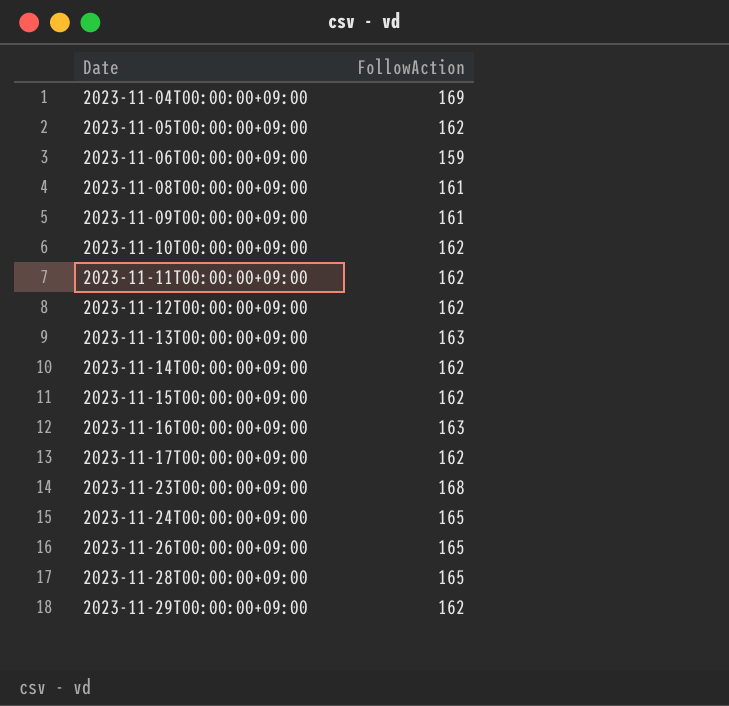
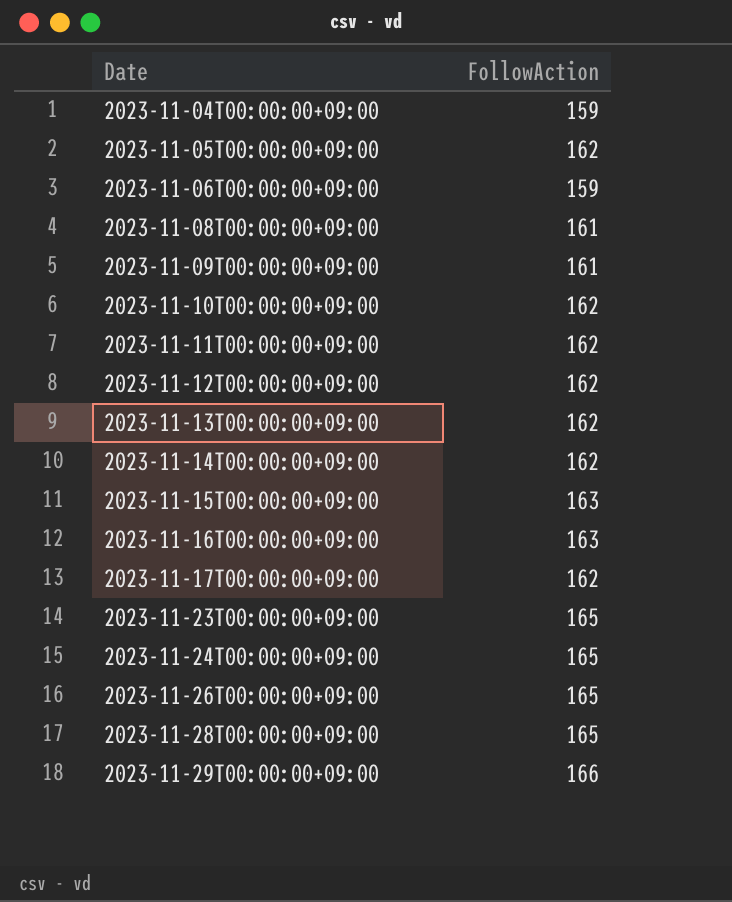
2023-11-04T00:00:00+09:00 | FollowAction: 169 -> 159
2023-11-13T00:00:00+09:00 | FollowAction: 163 -> 162
2023-11-15T00:00:00+09:00 | FollowAction: 162 -> 163
2023-11-23T00:00:00+09:00 | FollowAction: 168 -> 165
2023-11-29T00:00:00+09:00 | FollowAction: 162 -> 166

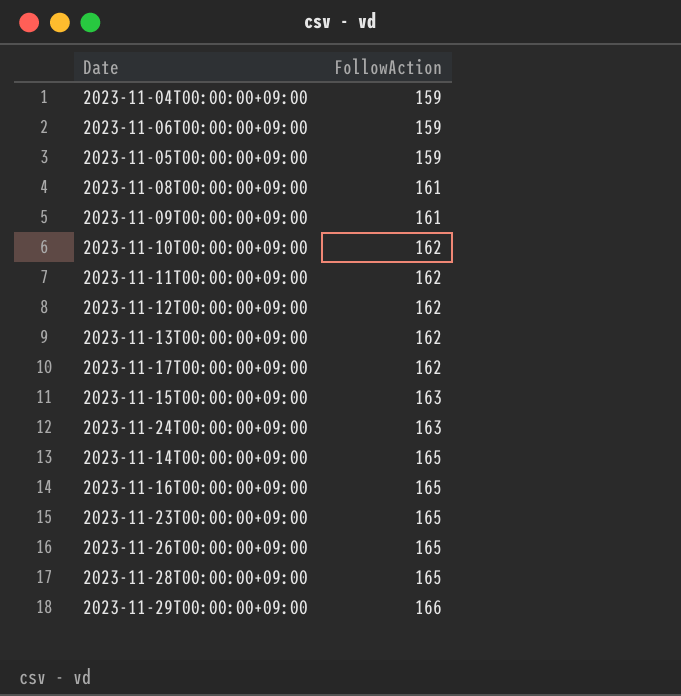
row order: Date ascending -> FollowAction ascending
2023-11-05T00:00:00+09:00 | FollowAction: 162 -> 159
2023-11-24T00:00:00+09:00 | FollowAction: 165 -> 163
2023-11-14T00:00:00+09:00 | FollowAction: 162 -> 165
2023-11-16T00:00:00+09:00 | FollowAction: 163 -> 165

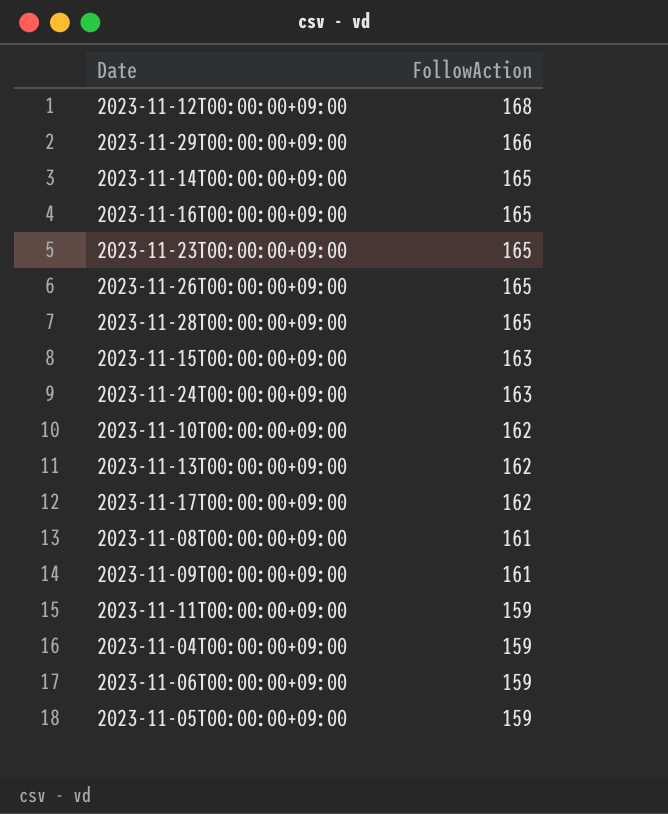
row order: FollowAction ascending -> FollowAction descending
2023-11-12T00:00:00+09:00 | FollowAction: 162 -> 168
2023-11-11T00:00:00+09:00 | FollowAction: 162 -> 159

